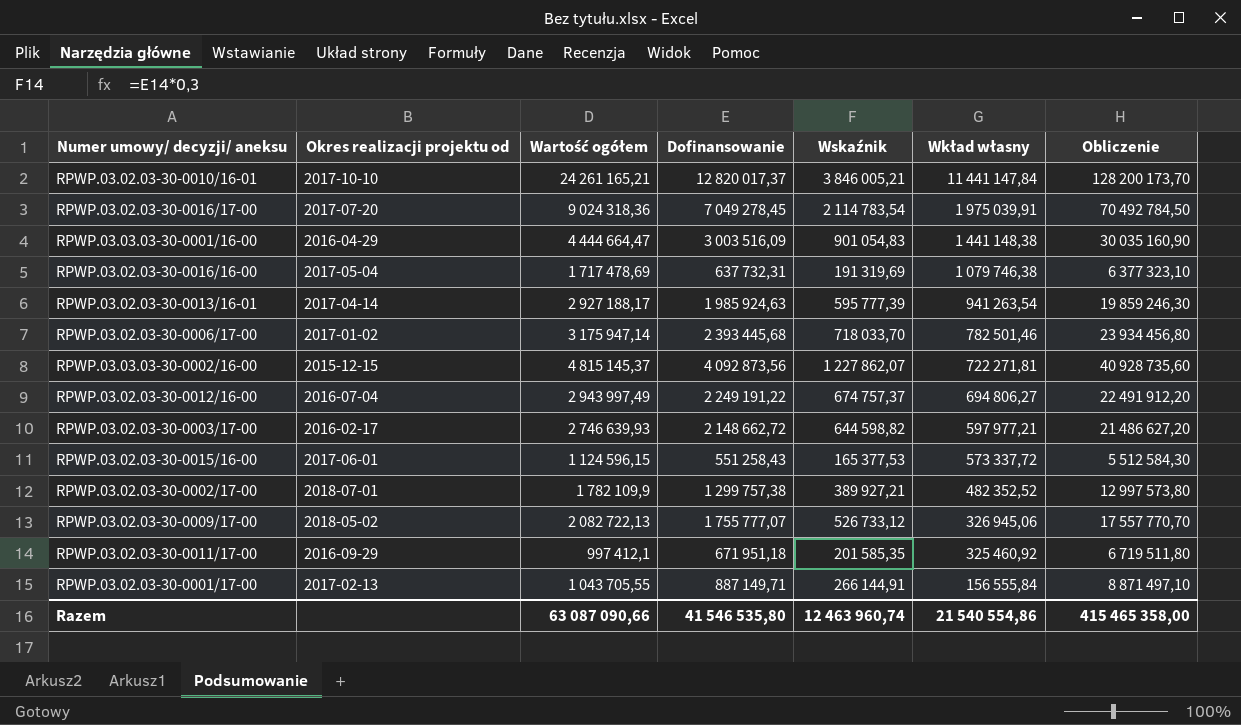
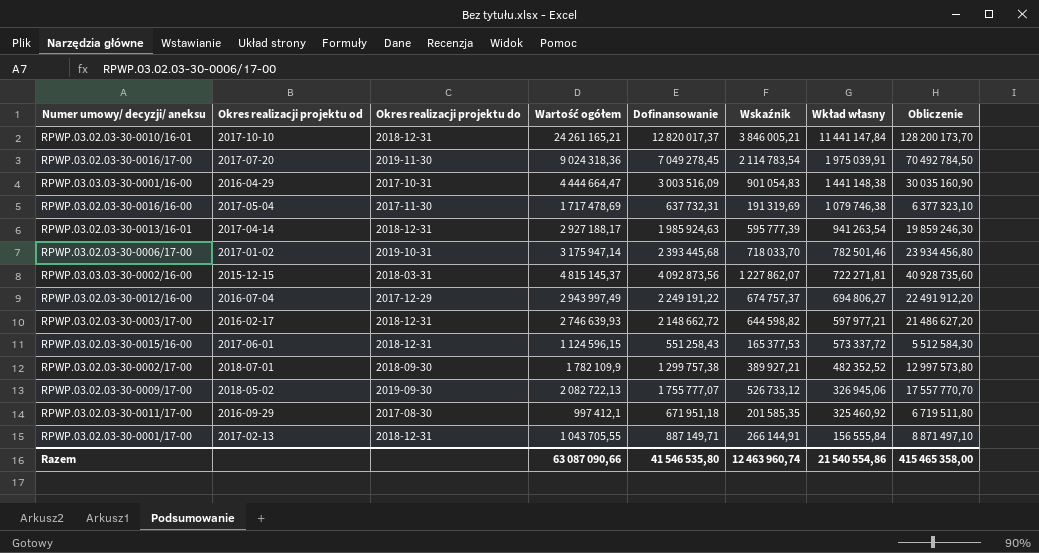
column Okres realizacji projektu do | position: none -> 3

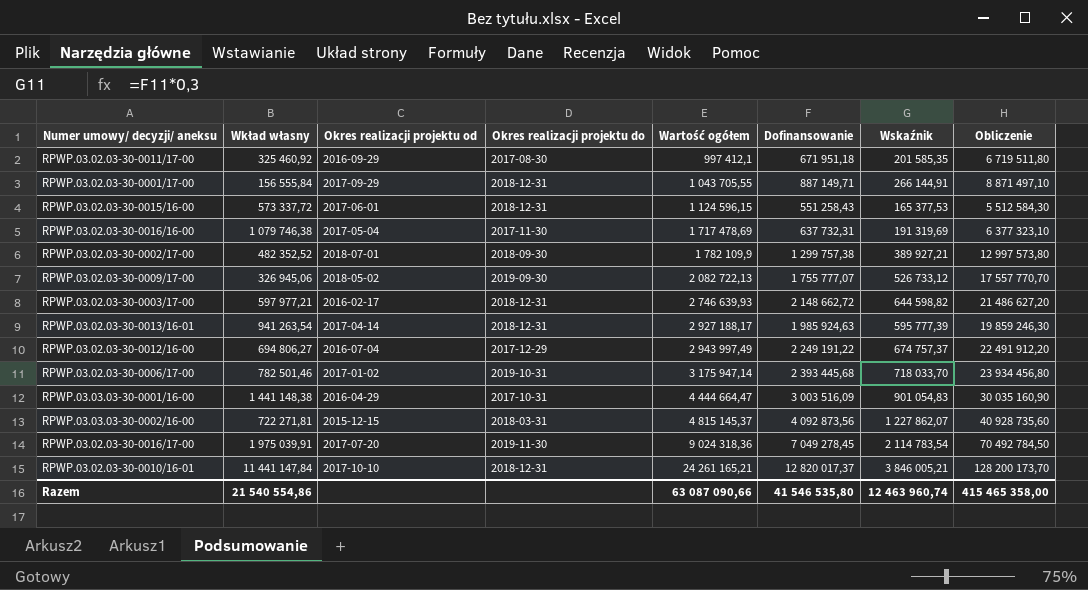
row order: Wkład własny descending -> Wartość ogółem ascending
column Wkład własny | position: 7 -> 2
RPWP.03.02.03-30-0001/17-00 | Okres realizacji projektu od: 2017-02-13 -> 2017-09-29

